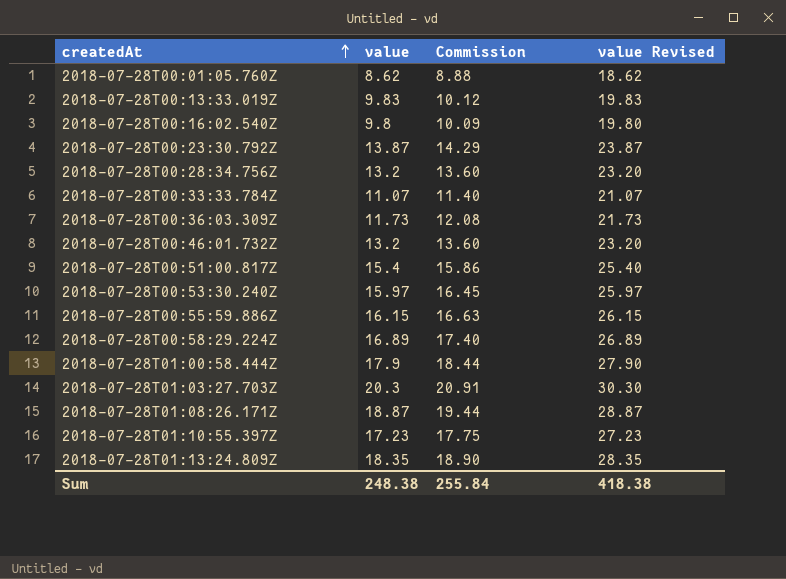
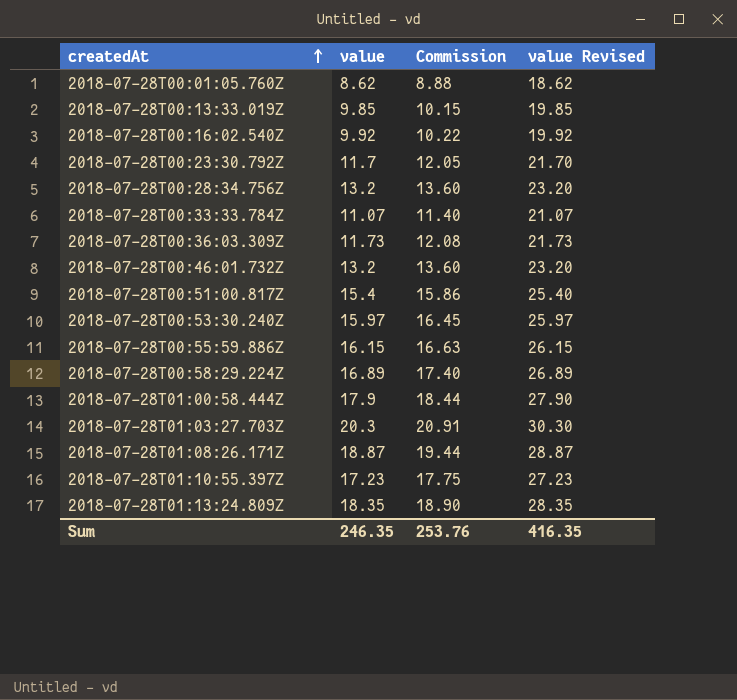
2018-07-28T00:13:33.019Z | value: 9.83 -> 9.85
2018-07-28T00:13:33.019Z | Commission: 10.12 -> 10.15
2018-07-28T00:13:33.019Z | value Revised: 19.83 -> 19.85
2018-07-28T00:16:02.540Z | value: 9.8 -> 9.92
2018-07-28T00:16:02.540Z | Commission: 10.09 -> 10.22
2018-07-28T00:16:02.540Z | value Revised: 19.80 -> 19.92
2018-07-28T00:23:30.792Z | value: 13.87 -> 11.7
2018-07-28T00:23:30.792Z | Commission: 14.29 -> 12.05
2018-07-28T00:23:30.792Z | value Revised: 23.87 -> 21.70
Sum | value: 248.38 -> 246.35
Sum | Commission: 255.84 -> 253.76
Sum | value Revised: 418.38 -> 416.35

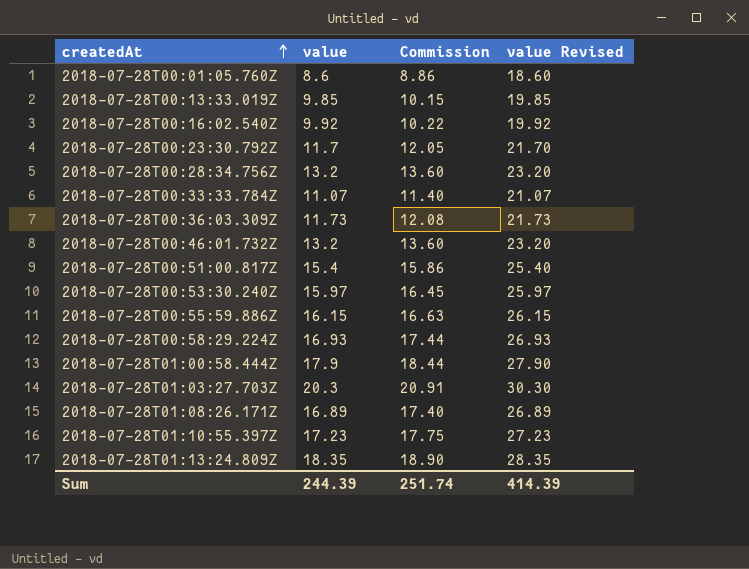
2018-07-28T00:01:05.760Z | value: 8.62 -> 8.6
2018-07-28T00:01:05.760Z | Commission: 8.88 -> 8.86
2018-07-28T00:01:05.760Z | value Revised: 18.62 -> 18.60
2018-07-28T00:58:29.224Z | value: 16.89 -> 16.93
2018-07-28T00:58:29.224Z | Commission: 17.40 -> 17.44
2018-07-28T00:58:29.224Z | value Revised: 26.89 -> 26.93
2018-07-28T01:08:26.171Z | value: 18.87 -> 16.89
2018-07-28T01:08:26.171Z | Commission: 19.44 -> 17.40
2018-07-28T01:08:26.171Z | value Revised: 28.87 -> 26.89
Sum | value: 246.35 -> 244.39
Sum | Commission: 253.76 -> 251.74
Sum | value Revised: 416.35 -> 414.39

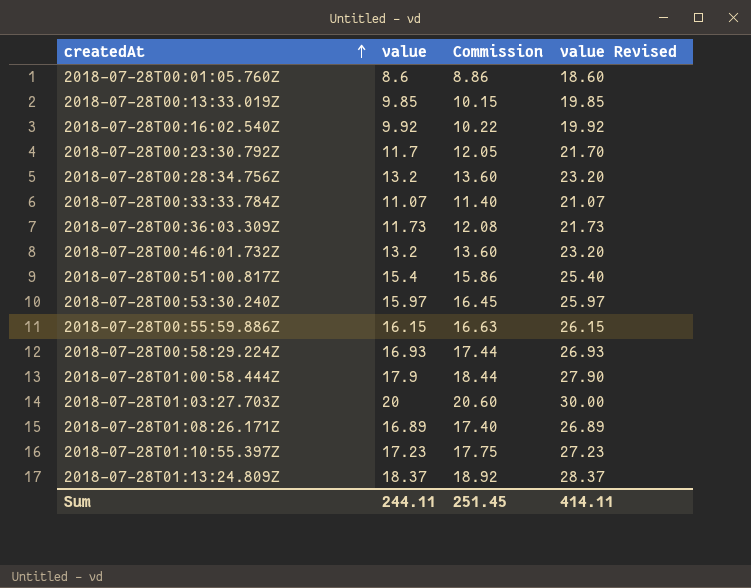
2018-07-28T01:03:27.703Z | value: 20.3 -> 20
2018-07-28T01:03:27.703Z | Commission: 20.91 -> 20.60
2018-07-28T01:03:27.703Z | value Revised: 30.30 -> 30.00
2018-07-28T01:13:24.809Z | value: 18.35 -> 18.37
2018-07-28T01:13:24.809Z | Commission: 18.90 -> 18.92
2018-07-28T01:13:24.809Z | value Revised: 28.35 -> 28.37
Sum | value: 244.39 -> 244.11
Sum | Commission: 251.74 -> 251.45
Sum | value Revised: 414.39 -> 414.11

